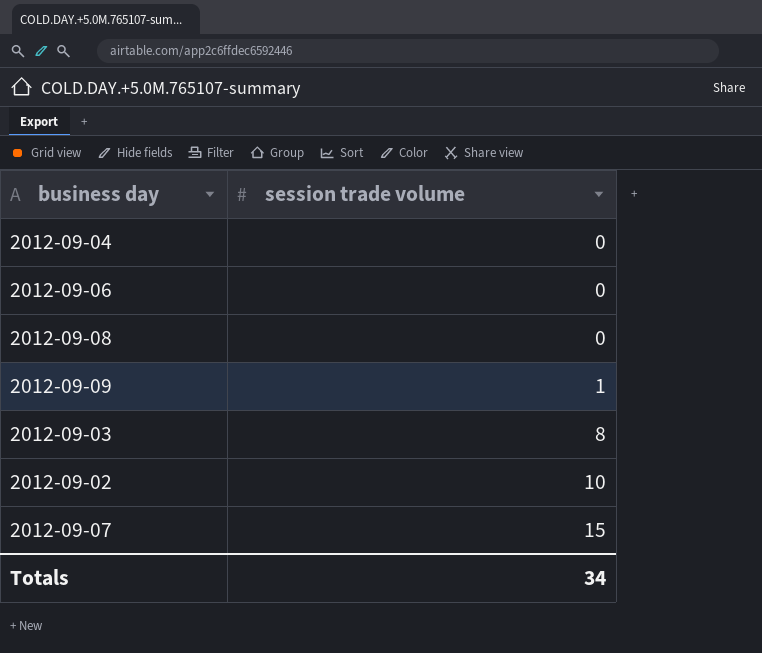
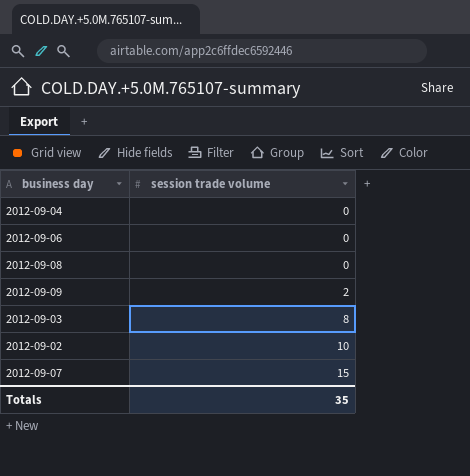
2012-09-09 | session trade volume: 1 -> 2
Totals | session trade volume: 34 -> 35

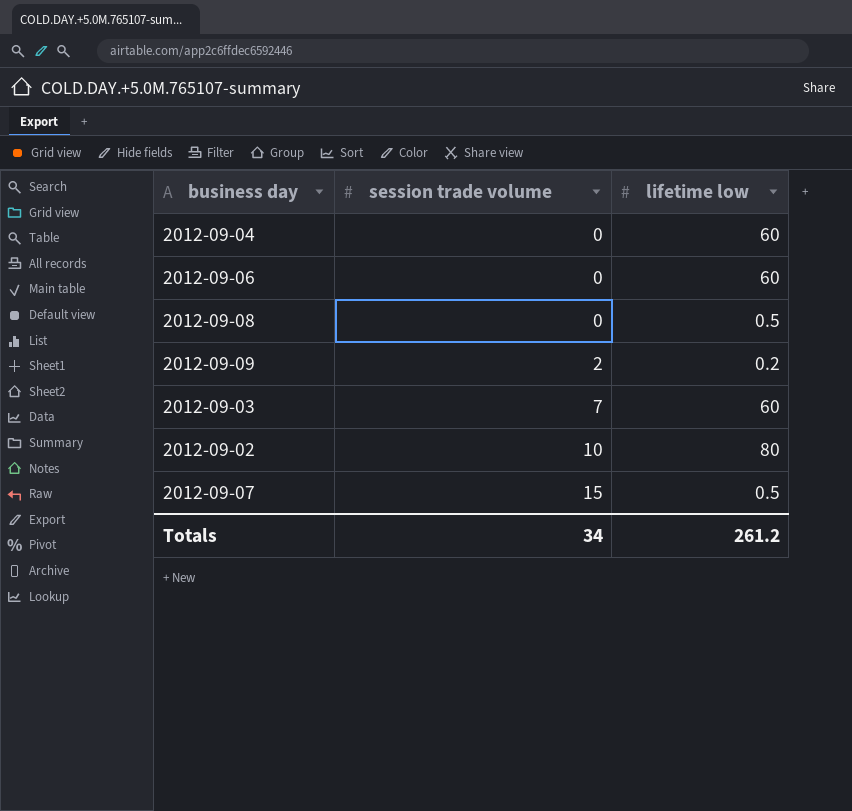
column lifetime low | position: none -> 3
2012-09-03 | session trade volume: 8 -> 7
Totals | session trade volume: 35 -> 34

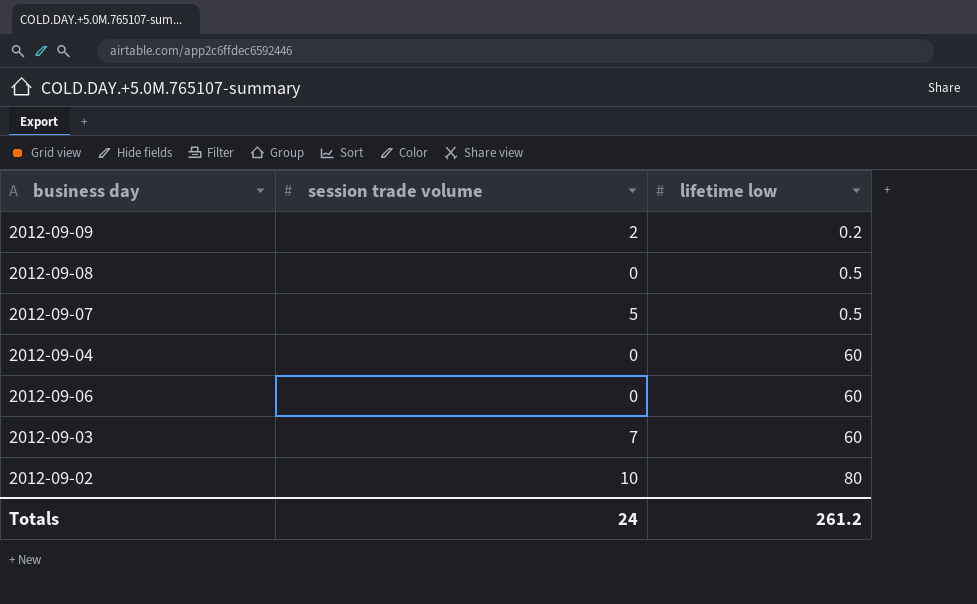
row order: session trade volume ascending -> lifetime low ascending
2012-09-07 | session trade volume: 15 -> 5
Totals | session trade volume: 34 -> 24

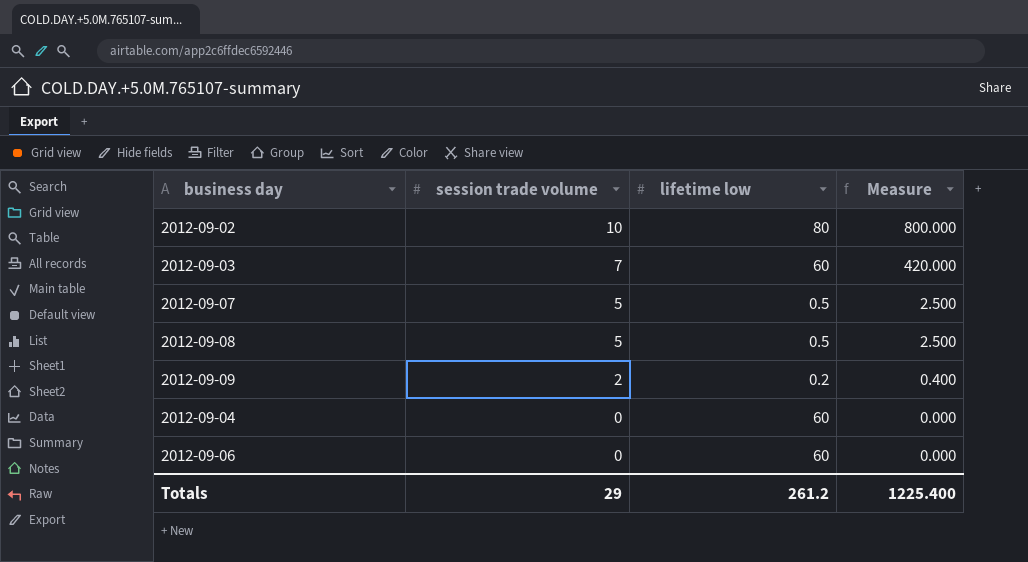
row order: lifetime low ascending -> session trade volume descending
column Measure | formula: none -> [session trade volume] * [lifetime low]
2012-09-08 | session trade volume: 0 -> 5
Totals | session trade volume: 24 -> 29

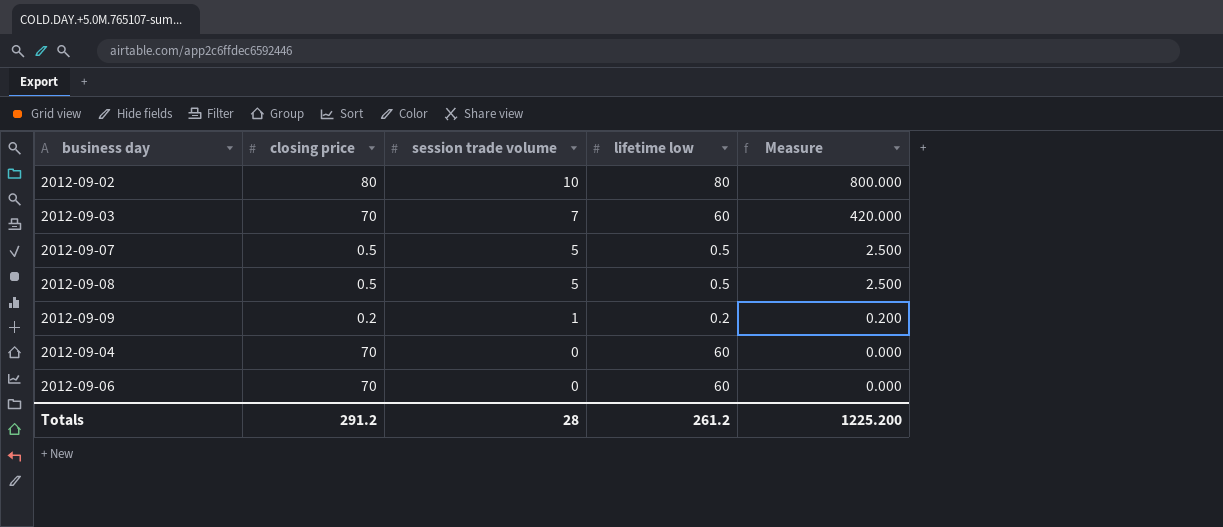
column closing price | position: none -> 2
2012-09-09 | session trade volume: 2 -> 1
2012-09-09 | Measure: 0.400 -> 0.200
Totals | session trade volume: 29 -> 28
Totals | Measure: 1225.400 -> 1225.200

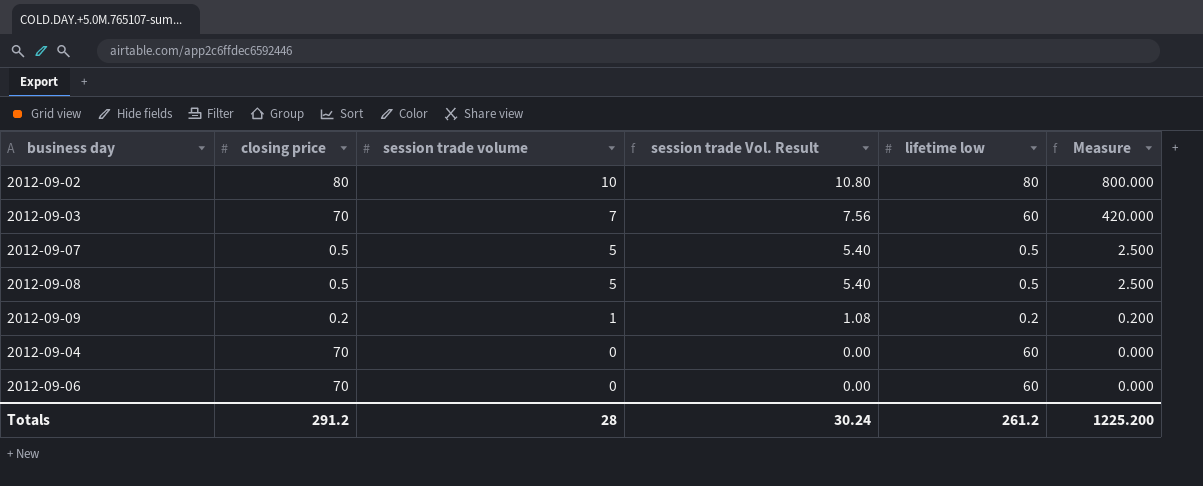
column session trade Vol. Result | formula: none -> [session trade volume] * 1.08

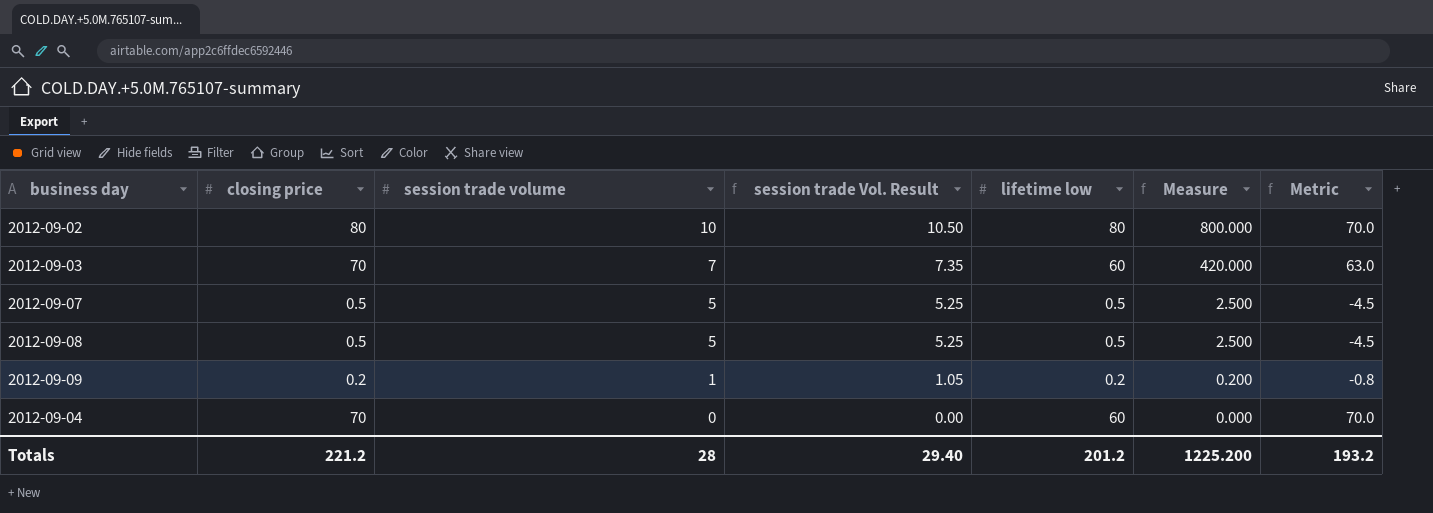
column session trade Vol. Result | formula: [session trade volume] * 1.08 -> [session trade volume] * 1.05
column Metric | formula: none -> [closing price] - [session trade volume]
row 2012-09-06: 70 | 0 | 0.00 | 60 | 0.000 -> none
Totals | closing price: 291.2 -> 221.2
Totals | session trade Vol. Result: 30.24 -> 29.40
Totals | lifetime low: 261.2 -> 201.2

